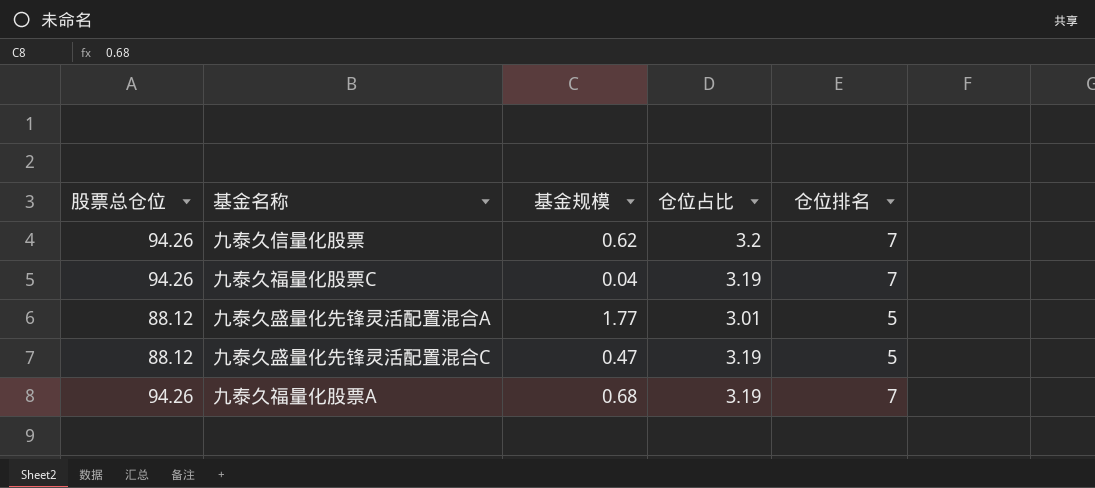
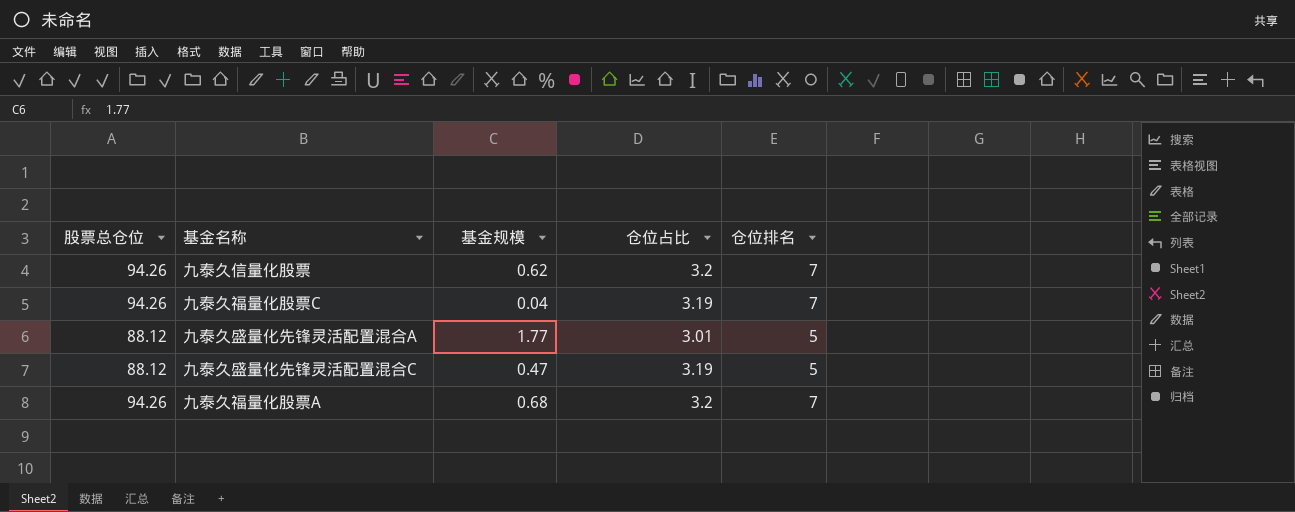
九泰久福量化股票A | 仓位占比: 3.19 -> 3.2

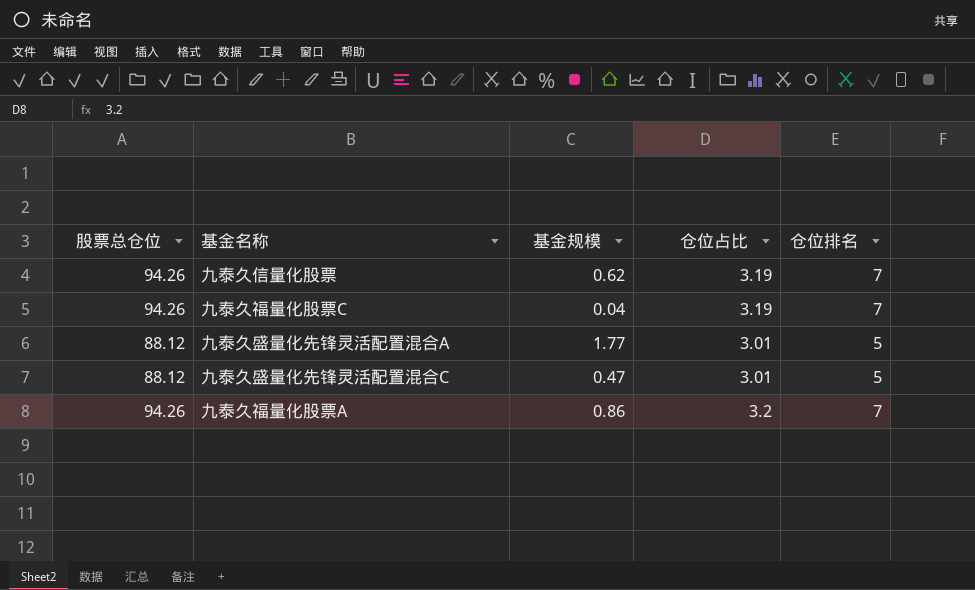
九泰久信量化股票 | 仓位占比: 3.2 -> 3.19
九泰久盛量化先锋灵活配置混合C | 仓位占比: 3.19 -> 3.01
九泰久福量化股票A | 基金规模: 0.68 -> 0.86

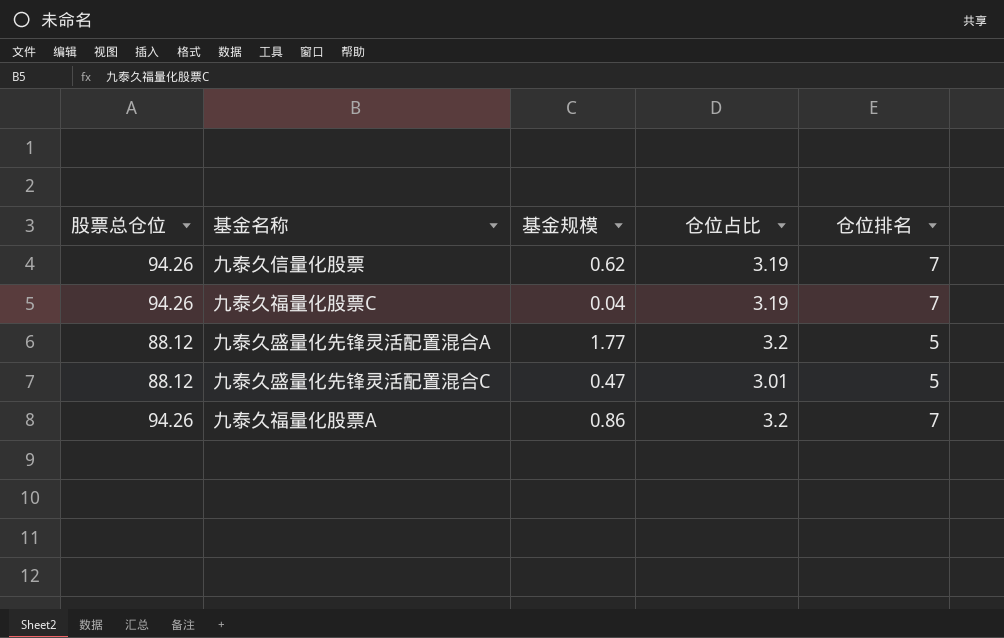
九泰久盛量化先锋灵活配置混合A | 仓位占比: 3.01 -> 3.2

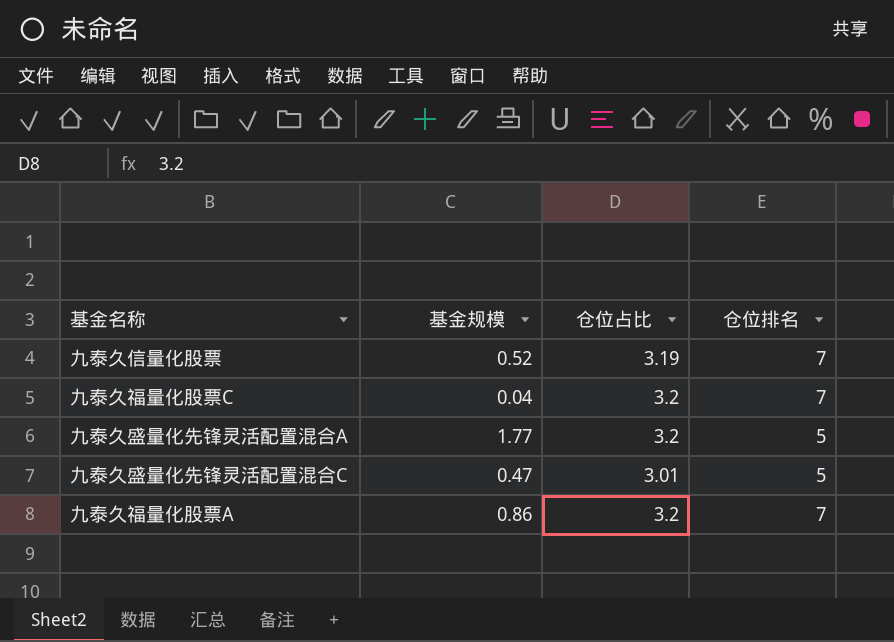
column 股票总仓位 | position: 1 -> none
九泰久信量化股票 | 基金规模: 0.62 -> 0.52
九泰久福量化股票C | 仓位占比: 3.19 -> 3.2

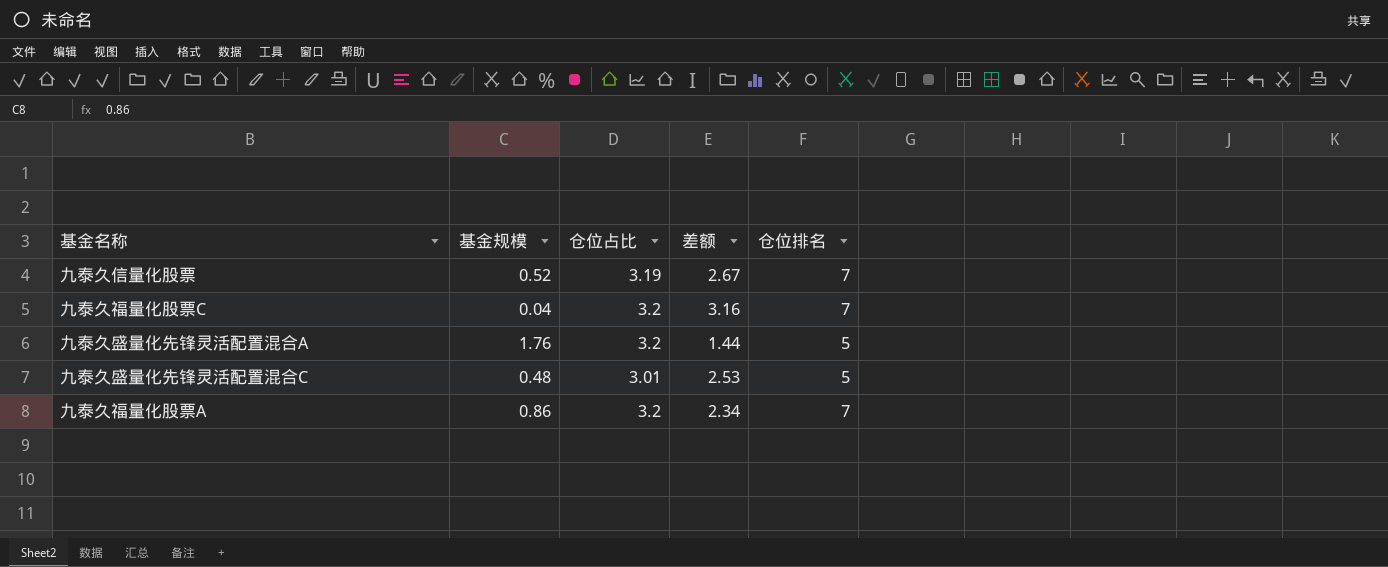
column 差额 | formula: none -> [仓位占比] - [基金规模]
九泰久盛量化先锋灵活配置混合A | 基金规模: 1.77 -> 1.76
九泰久盛量化先锋灵活配置混合C | 基金规模: 0.47 -> 0.48

